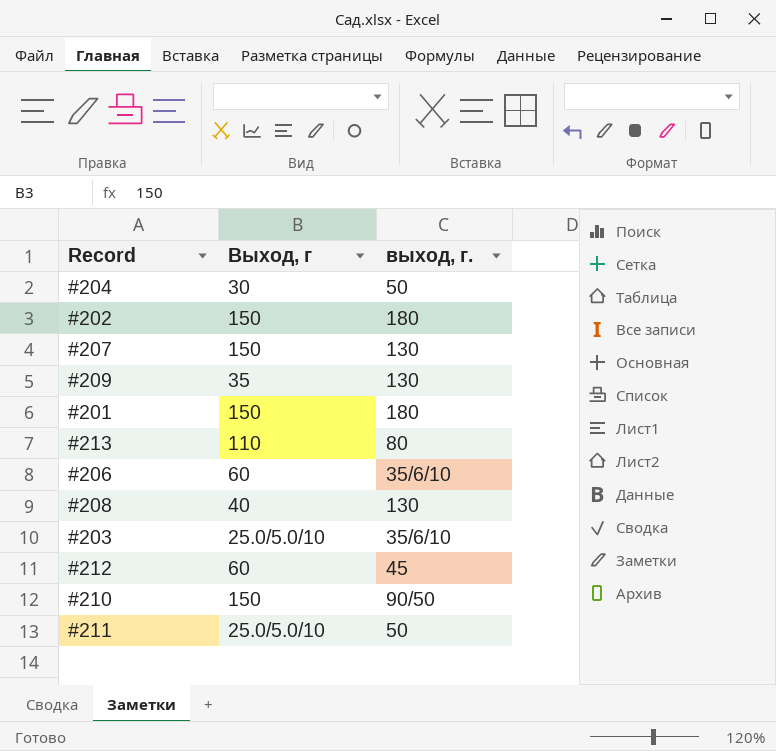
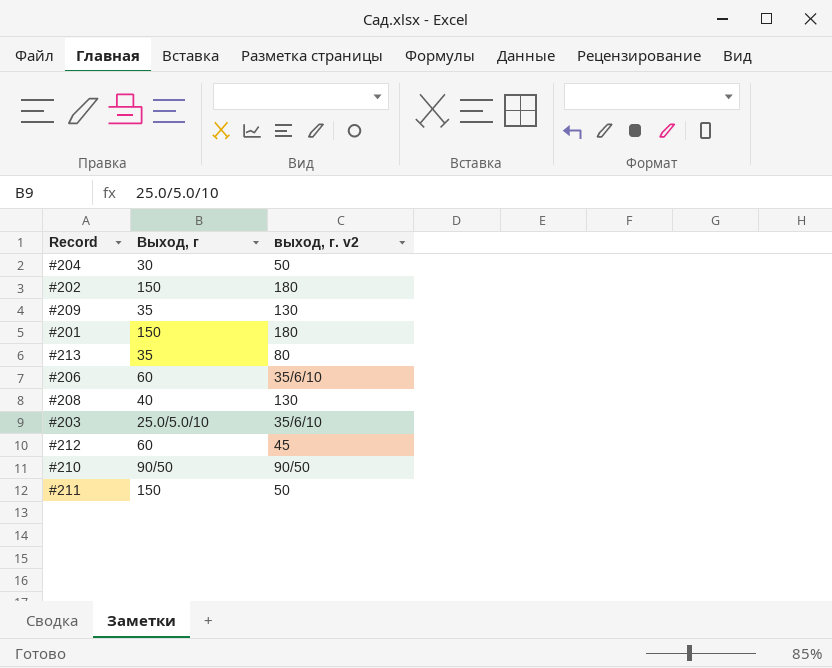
column name: выход, г. -> выход, г. v2
row #207: 150 | 130 -> none
#213 | Выход, г: 110 -> 35
#210 | Выход, г: 150 -> 90/50
#211 | Выход, г: 25.0/5.0/10 -> 150

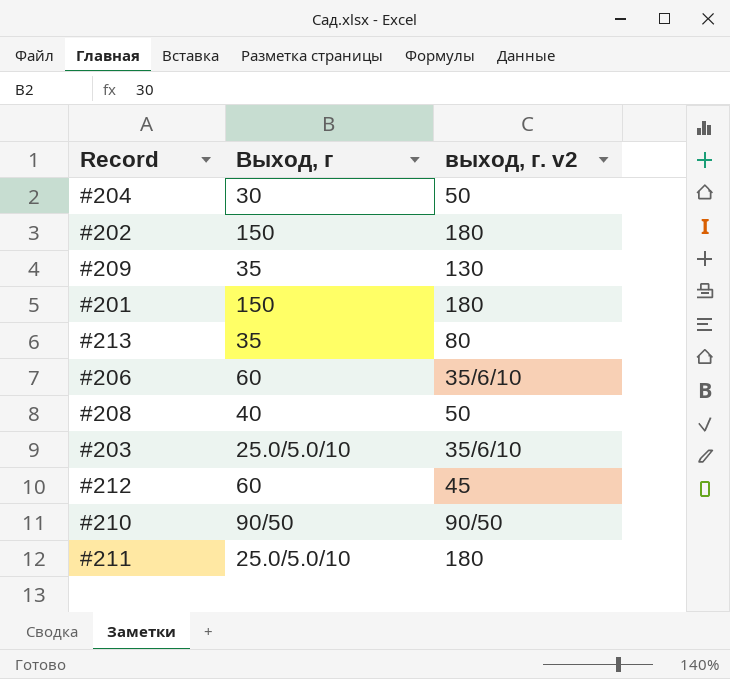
#208 | выход, г. v2: 130 -> 50
#211 | Выход, г: 150 -> 25.0/5.0/10
#211 | выход, г. v2: 50 -> 180

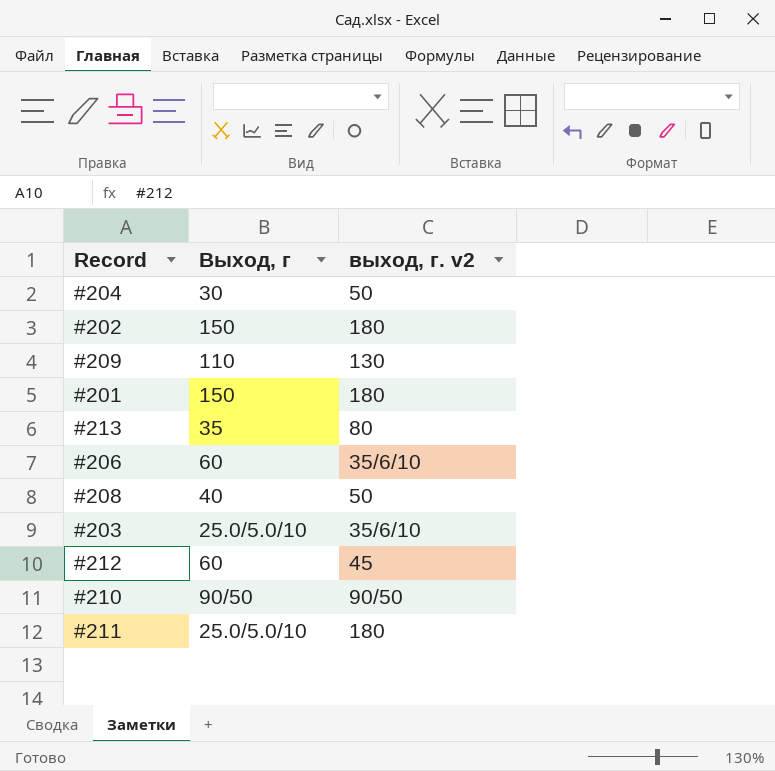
#209 | Выход, г: 35 -> 110

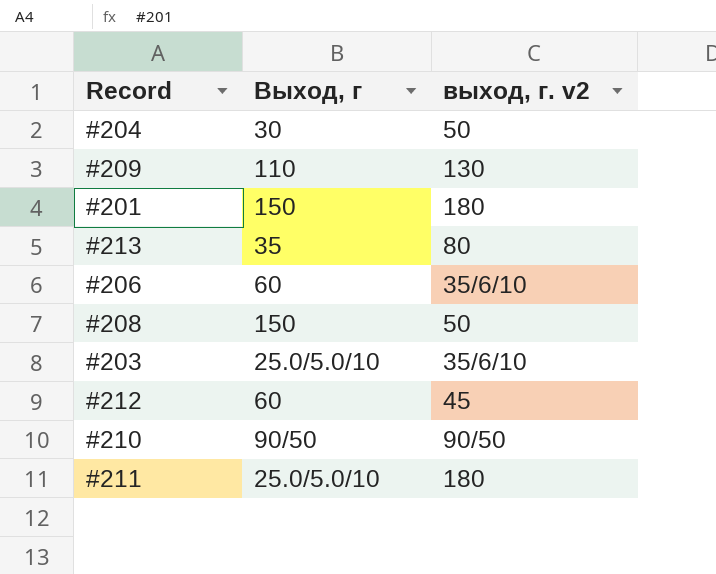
row #202: 150 | 180 -> none
#208 | Выход, г: 40 -> 150

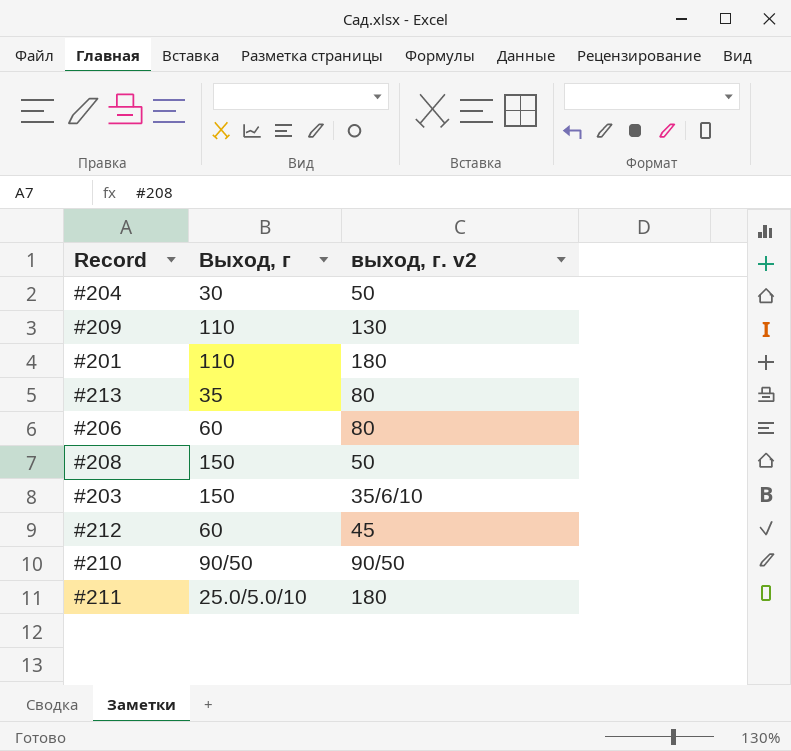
#201 | Выход, г: 150 -> 110
#206 | выход, г. v2: 35/6/10 -> 80
#203 | Выход, г: 25.0/5.0/10 -> 150

